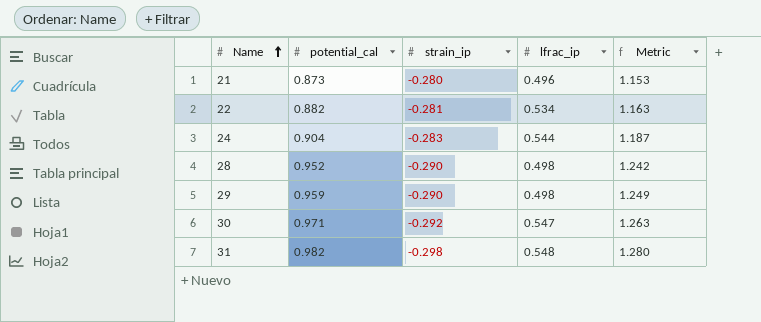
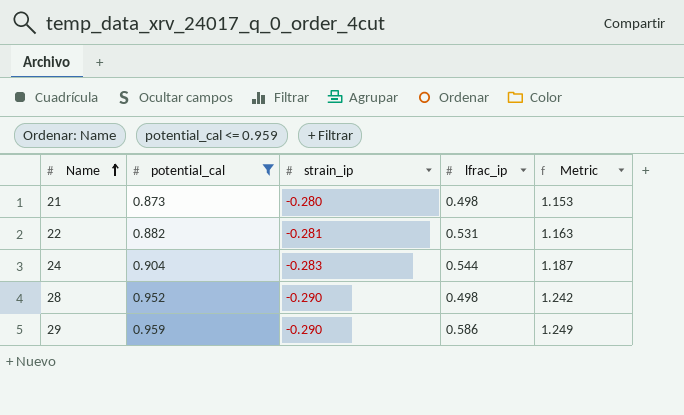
filter: none -> potential_cal <= 0.959
21 | lfrac_ip: 0.496 -> 0.498
22 | lfrac_ip: 0.534 -> 0.531
29 | lfrac_ip: 0.498 -> 0.586

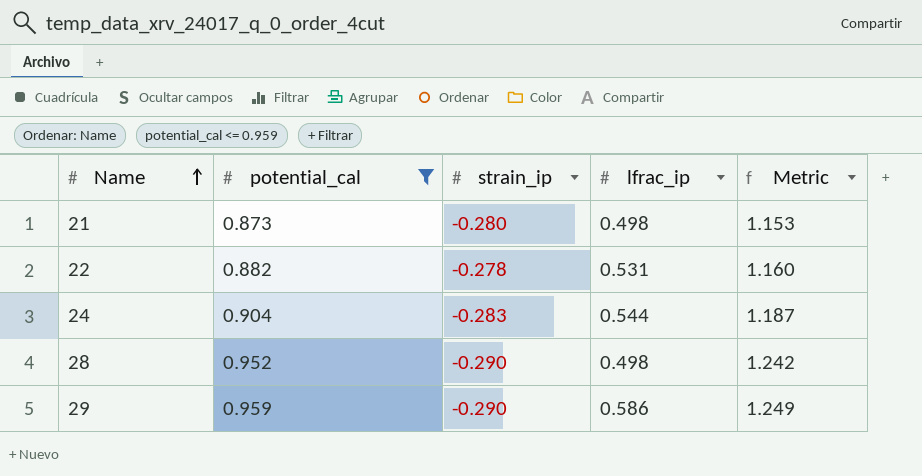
22 | strain_ip: -0.281 -> -0.278
22 | Metric: 1.163 -> 1.160

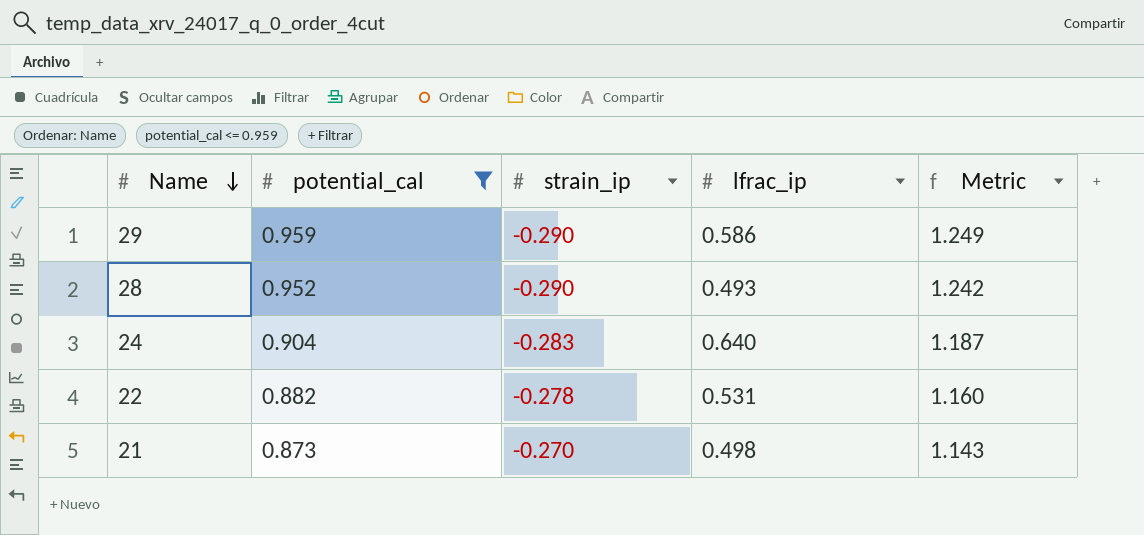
row order: Name ascending -> Name descending
28 | lfrac_ip: 0.498 -> 0.493
24 | lfrac_ip: 0.544 -> 0.640
21 | strain_ip: -0.280 -> -0.270
21 | Metric: 1.153 -> 1.143

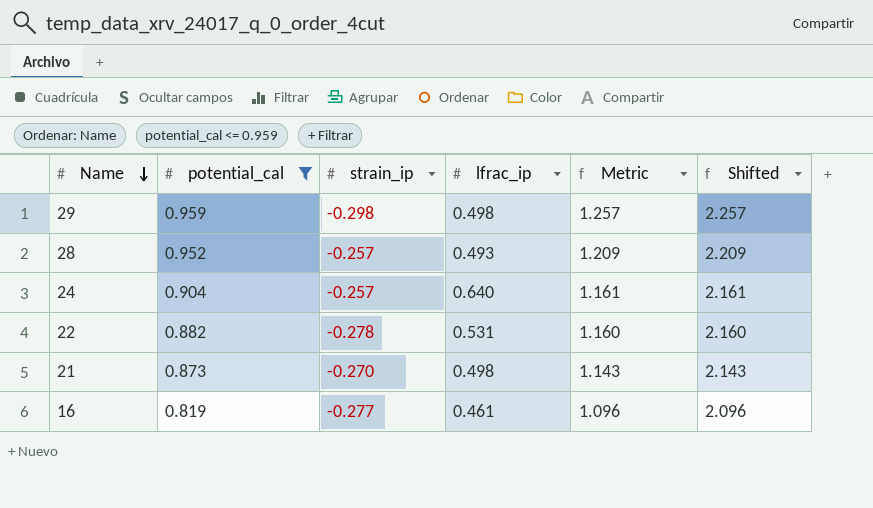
column Shifted | formula: none -> [Metric] + 1
29 | strain_ip: -0.290 -> -0.298
29 | lfrac_ip: 0.586 -> 0.498
29 | Metric: 1.249 -> 1.257
28 | strain_ip: -0.290 -> -0.257
28 | Metric: 1.242 -> 1.209
24 | strain_ip: -0.283 -> -0.257
24 | Metric: 1.187 -> 1.161
row 16: none -> 0.819 | -0.277 | 0.461 | 1.096 | 2.096

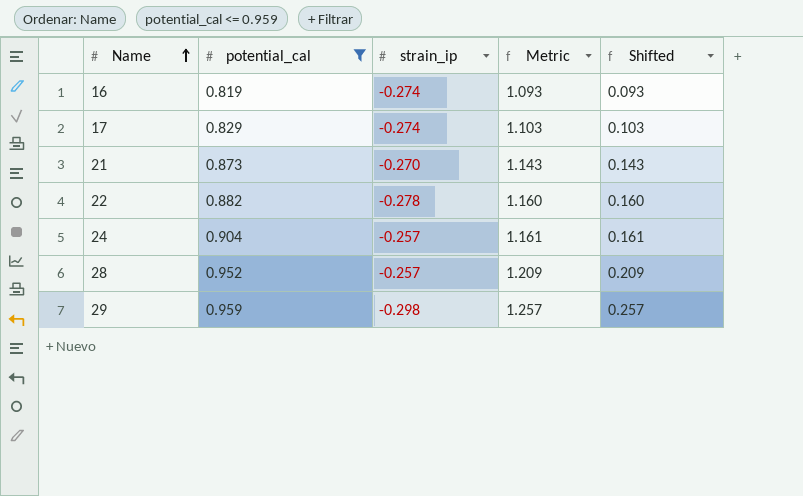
row order: Name descending -> Name ascending
column lfrac_ip | position: 4 -> none
column Shifted | formula: [Metric] + 1 -> [Metric] - 1
16 | strain_ip: -0.277 -> -0.274
16 | Metric: 1.096 -> 1.093
row 17: none -> 0.829 | -0.274 | 1.103 | 0.103

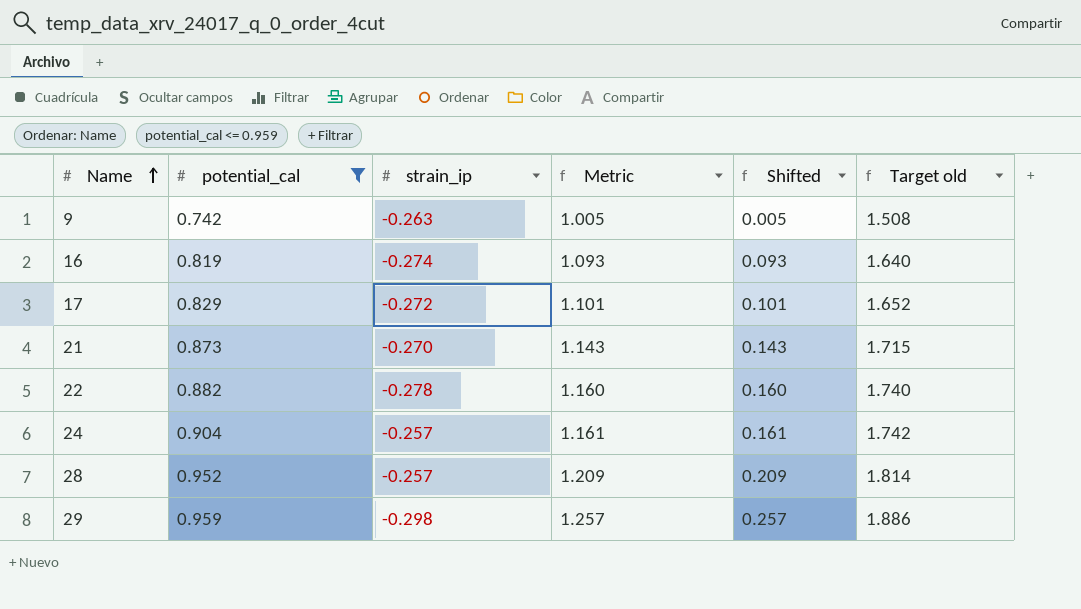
column Target old | formula: none -> [Metric] * 1.5
row 9: none -> 0.742 | -0.263 | 1.005 | 0.005 | 1.508
17 | strain_ip: -0.274 -> -0.272
17 | Metric: 1.103 -> 1.101
17 | Shifted: 0.103 -> 0.101

